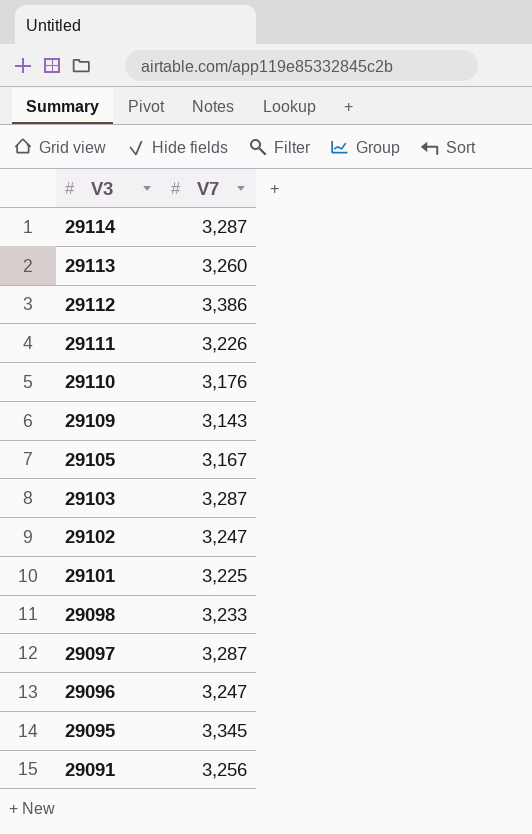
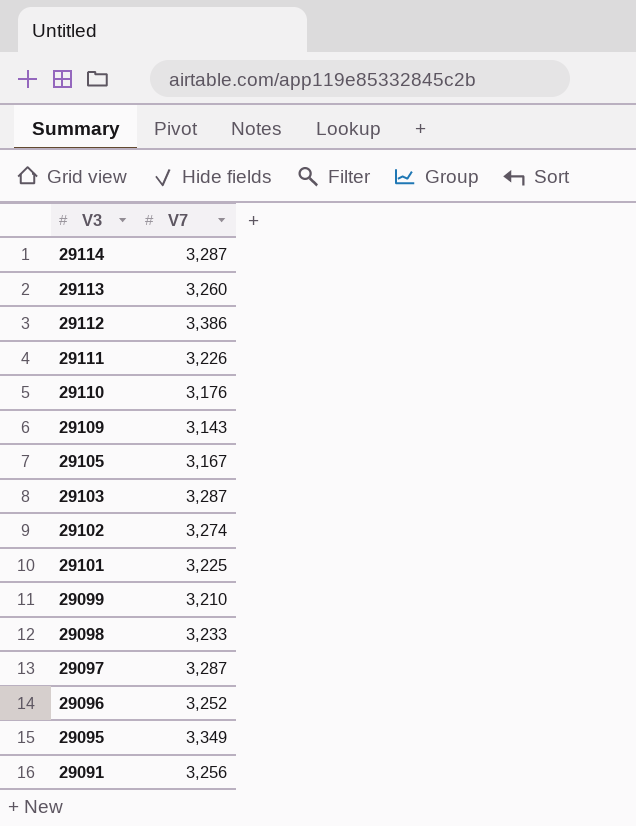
29102 | V7: 3,247 -> 3,274
row 29099: none -> 3,210
29096 | V7: 3,247 -> 3,252
29095 | V7: 3,345 -> 3,349

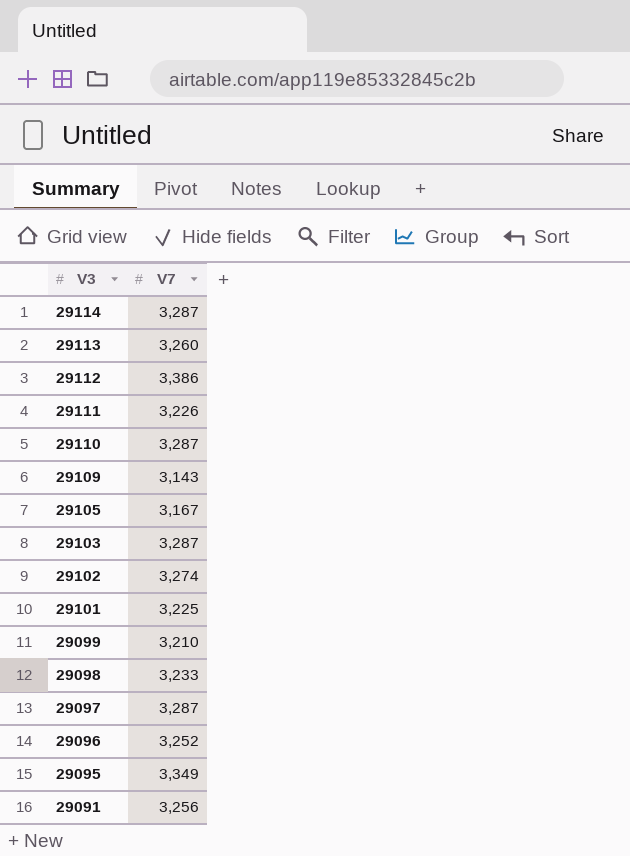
29110 | V7: 3,176 -> 3,287

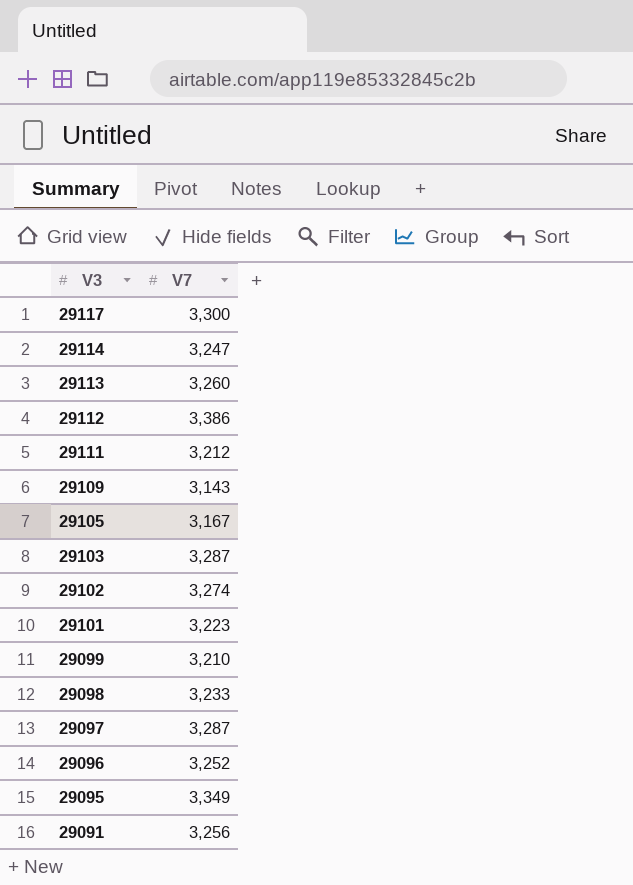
row 29110: 3,287 -> none
row 29117: none -> 3,300
29114 | V7: 3,287 -> 3,247
29111 | V7: 3,226 -> 3,212
29101 | V7: 3,225 -> 3,223

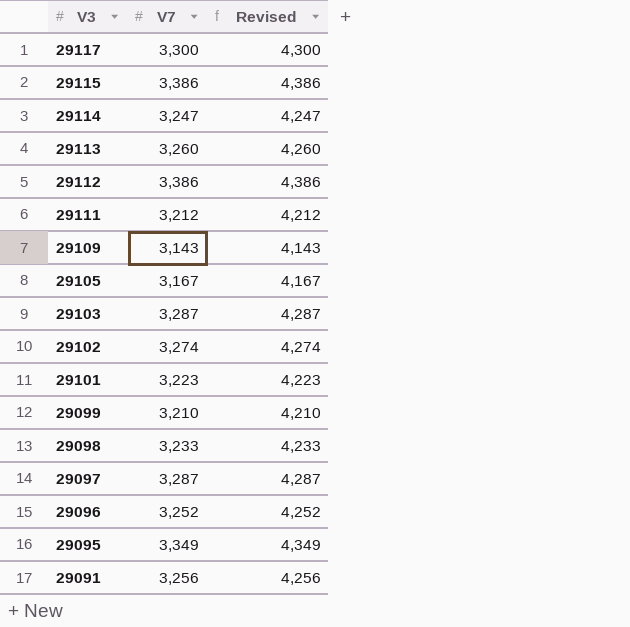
column Revised | formula: none -> [V7] + 1000
row 29115: none -> 3,386 | 4,386

